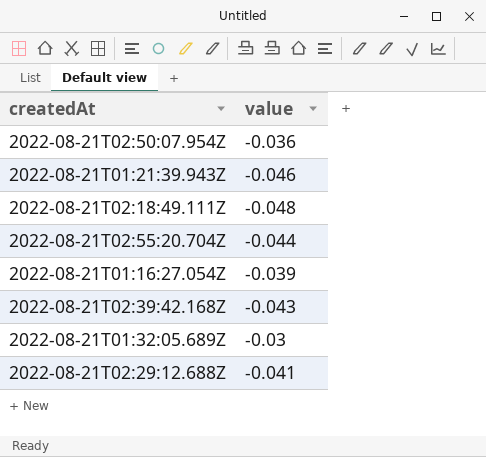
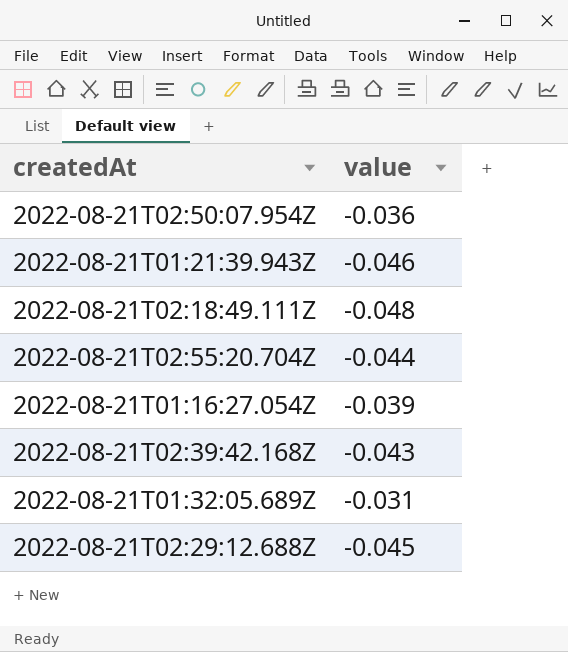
2022-08-21T01:32:05.689Z | value: -0.03 -> -0.031
2022-08-21T02:29:12.688Z | value: -0.041 -> -0.045

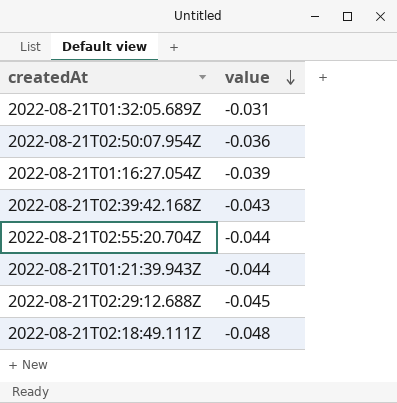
row order: none -> value descending
2022-08-21T01:21:39.943Z | value: -0.046 -> -0.044

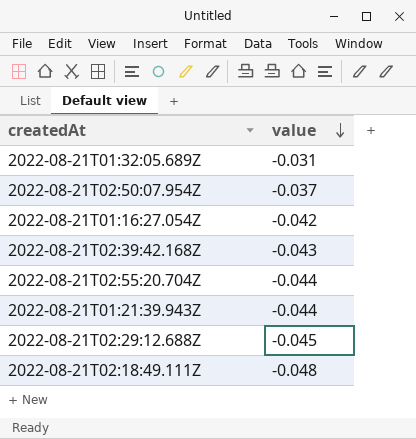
2022-08-21T02:50:07.954Z | value: -0.036 -> -0.037
2022-08-21T01:16:27.054Z | value: -0.039 -> -0.042

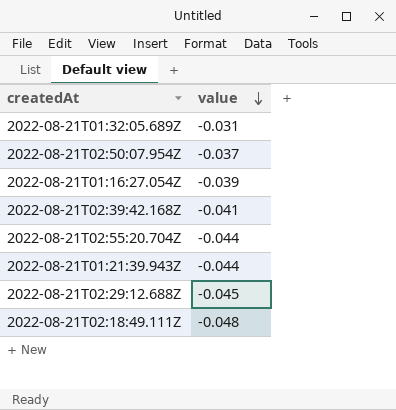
2022-08-21T01:16:27.054Z | value: -0.042 -> -0.039
2022-08-21T02:39:42.168Z | value: -0.043 -> -0.041

